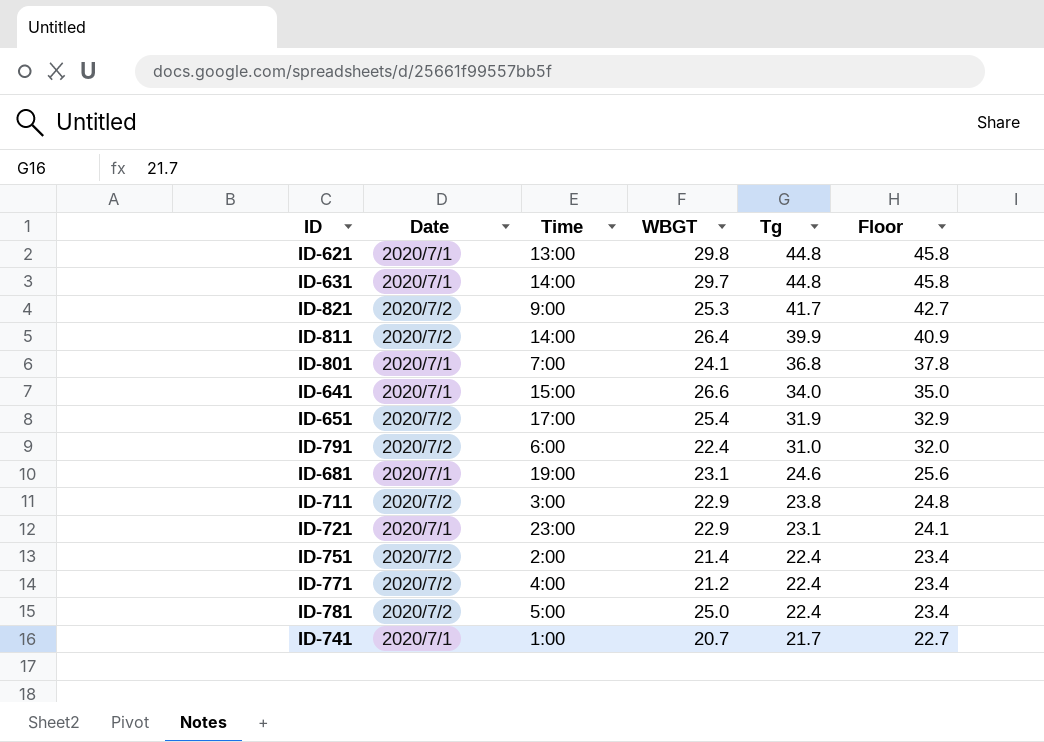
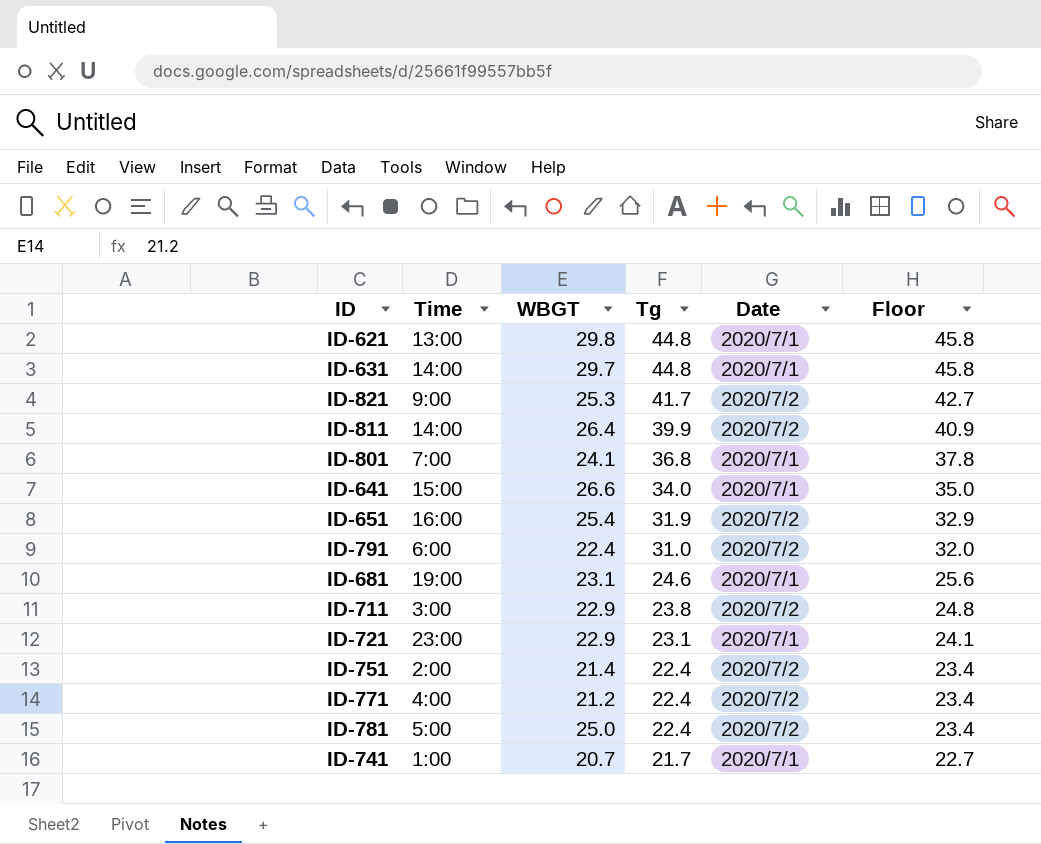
column Date | position: 2 -> 5
ID-651 | Time: 17:00 -> 16:00

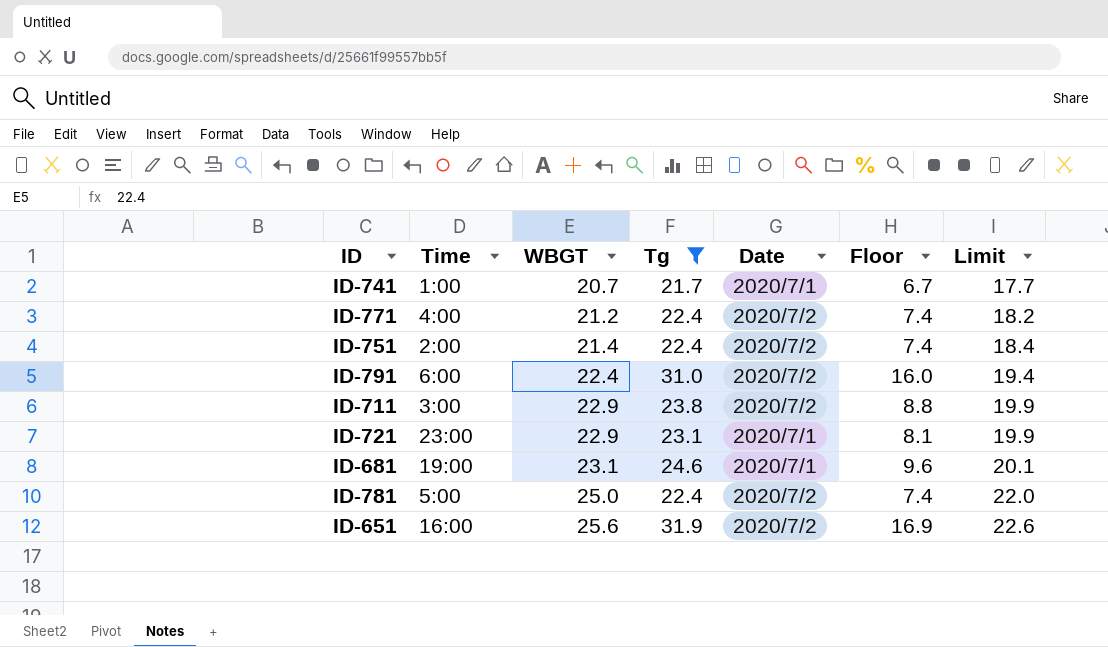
filter: none -> Tg <= 31.9
row order: Tg descending -> WBGT ascending
column Floor | formula: [Tg] + 1 -> [Tg] - 15
column Limit | formula: none -> [WBGT] - 3
ID-651 | WBGT: 25.4 -> 25.6

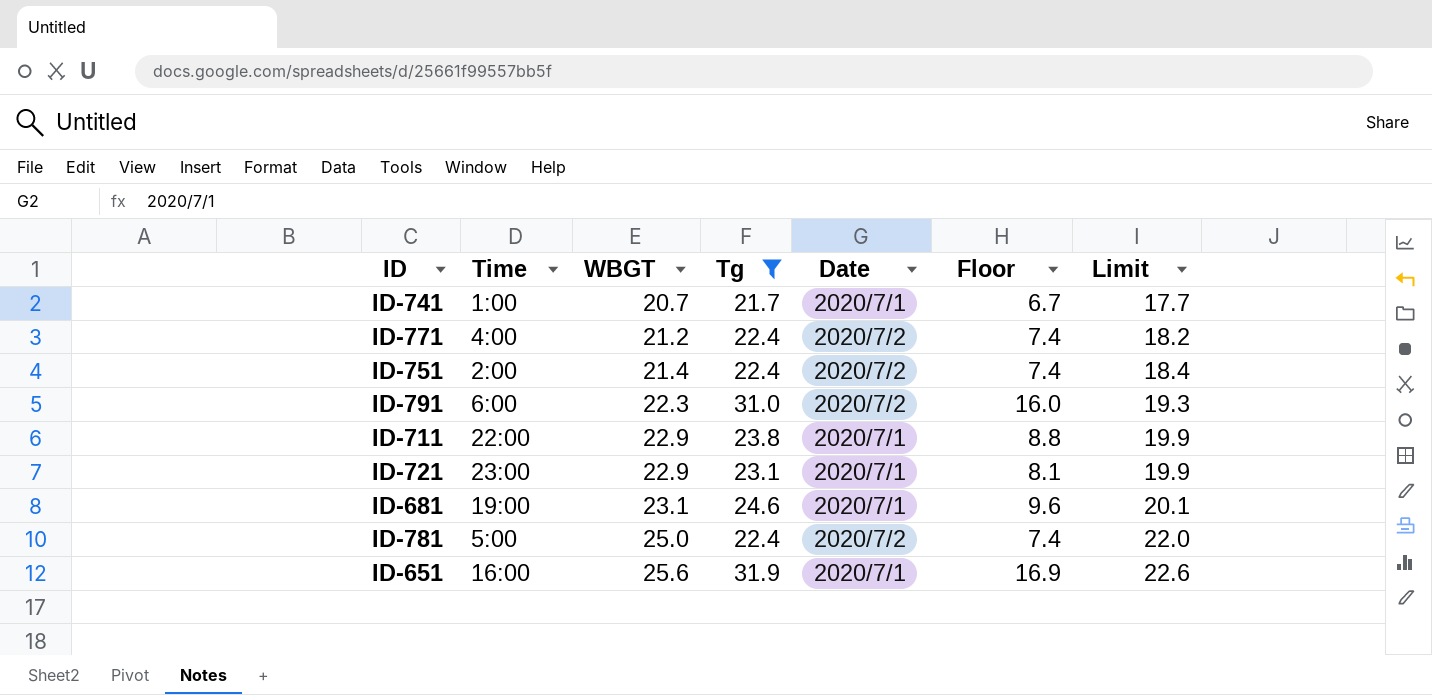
ID-791 | WBGT: 22.4 -> 22.3
ID-791 | Limit: 19.4 -> 19.3
ID-711 | Time: 3:00 -> 22:00
ID-711 | Date: 2020/7/2 -> 2020/7/1
ID-651 | Date: 2020/7/2 -> 2020/7/1

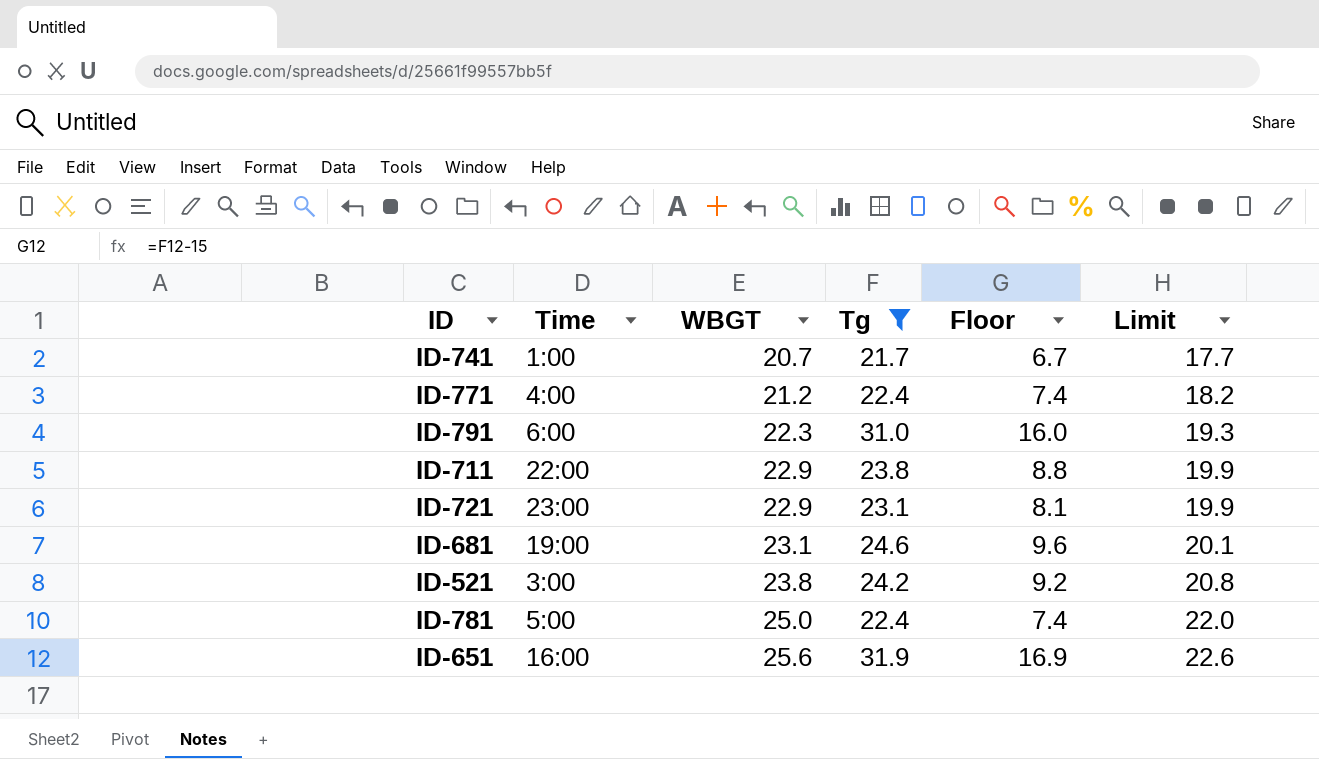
column Date | position: 5 -> none
row ID-751: 2:00 | 21.4 | 22.4 | 2020/7/2 | 7.4 | 18.4 -> none
row ID-521: none -> 3:00 | 23.8 | 24.2 | 9.2 | 20.8

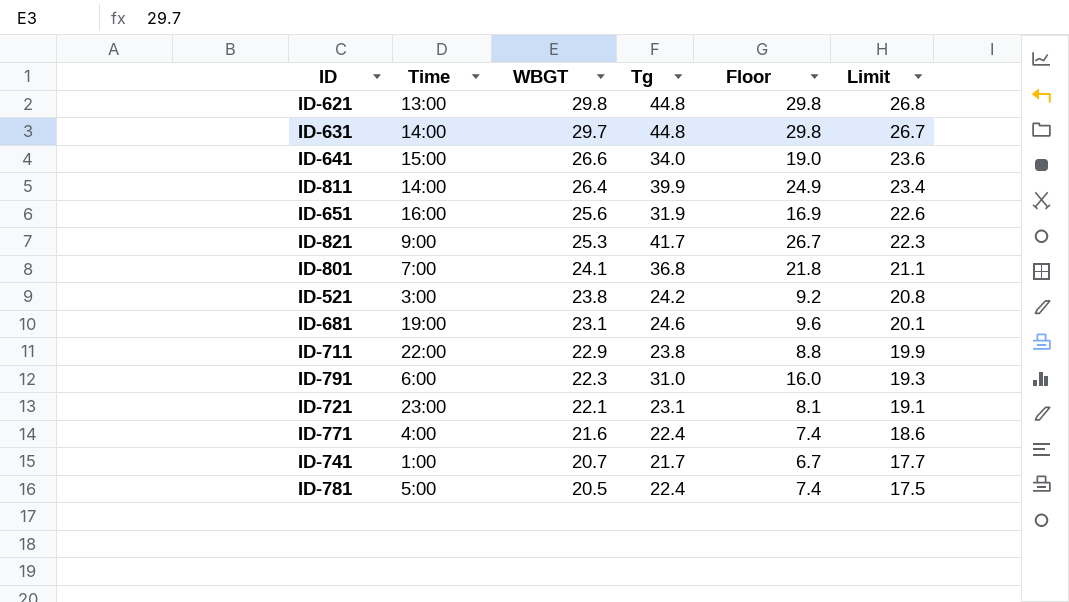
filter: Tg <= 31.9 -> none
row order: WBGT ascending -> WBGT descending
ID-721 | WBGT: 22.9 -> 22.1
ID-721 | Limit: 19.9 -> 19.1
ID-771 | WBGT: 21.2 -> 21.6
ID-771 | Limit: 18.2 -> 18.6
ID-781 | WBGT: 25.0 -> 20.5
ID-781 | Limit: 22.0 -> 17.5

